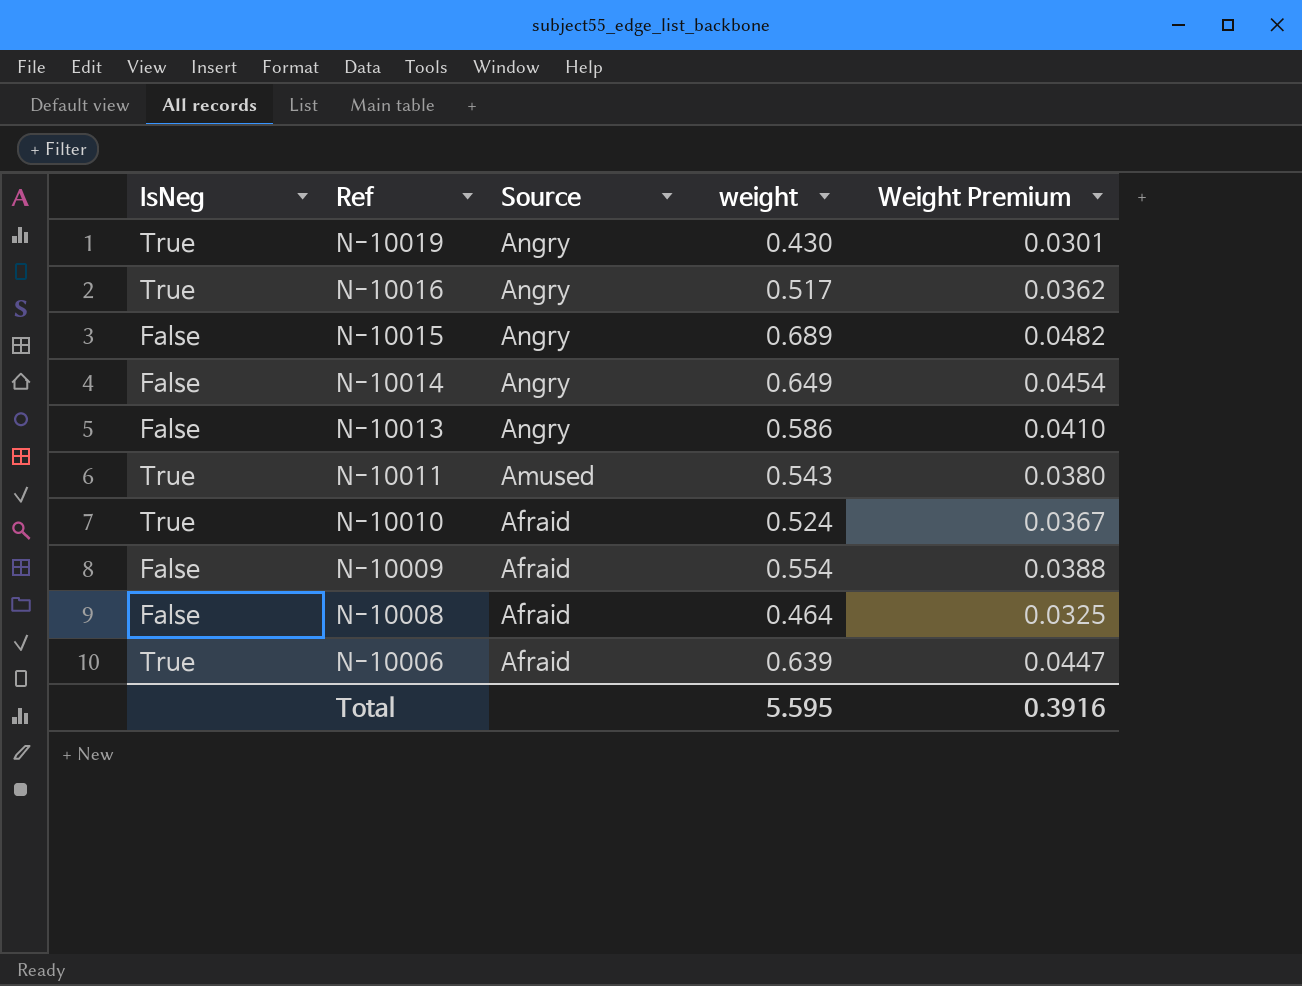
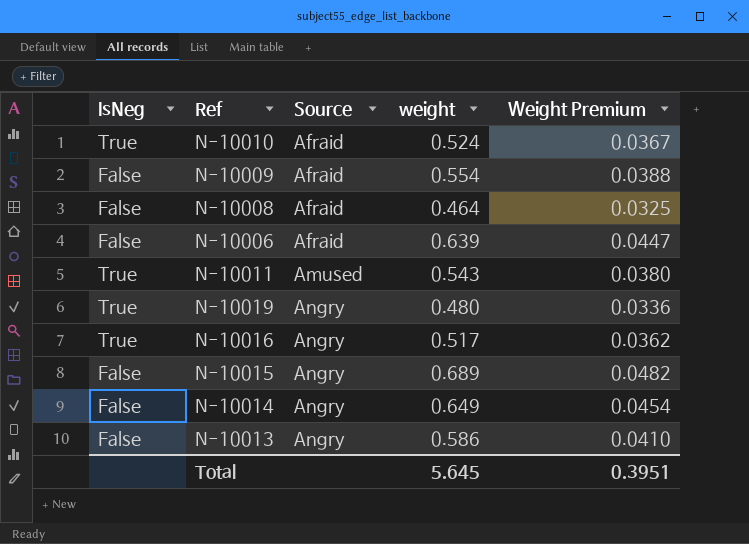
row order: Ref descending -> Source ascending
N-10006 | IsNeg: True -> False
N-10019 | weight: 0.430 -> 0.480
N-10019 | Weight Premium: 0.0301 -> 0.0336
Total | weight: 5.595 -> 5.645
Total | Weight Premium: 0.3916 -> 0.3951

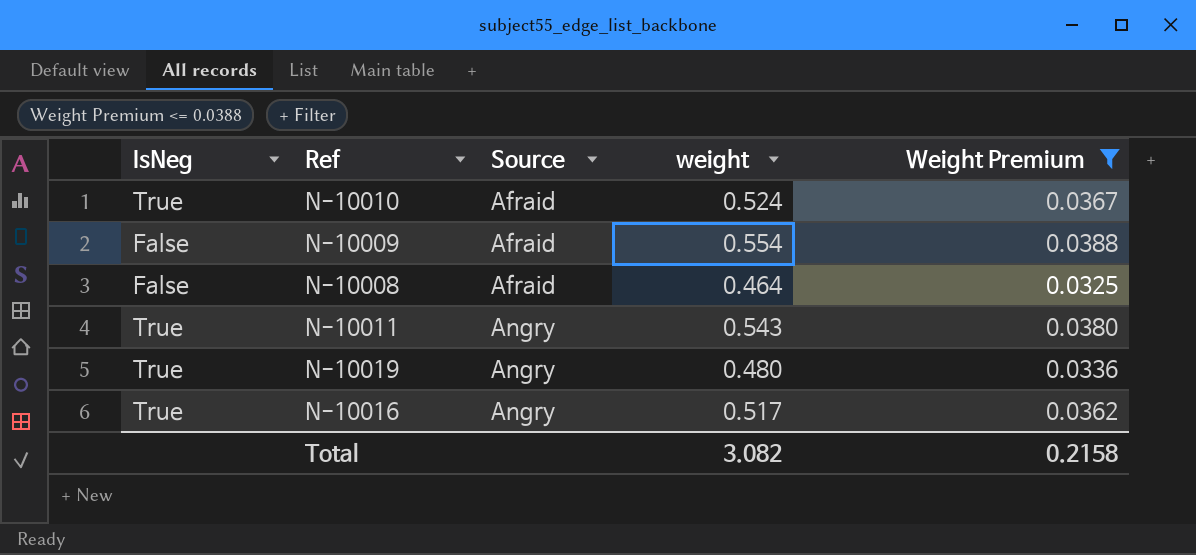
filter: none -> Weight Premium <= 0.0388
N-10011 | Source: Amused -> Angry
Total | weight: 5.645 -> 3.082
Total | Weight Premium: 0.3951 -> 0.2158

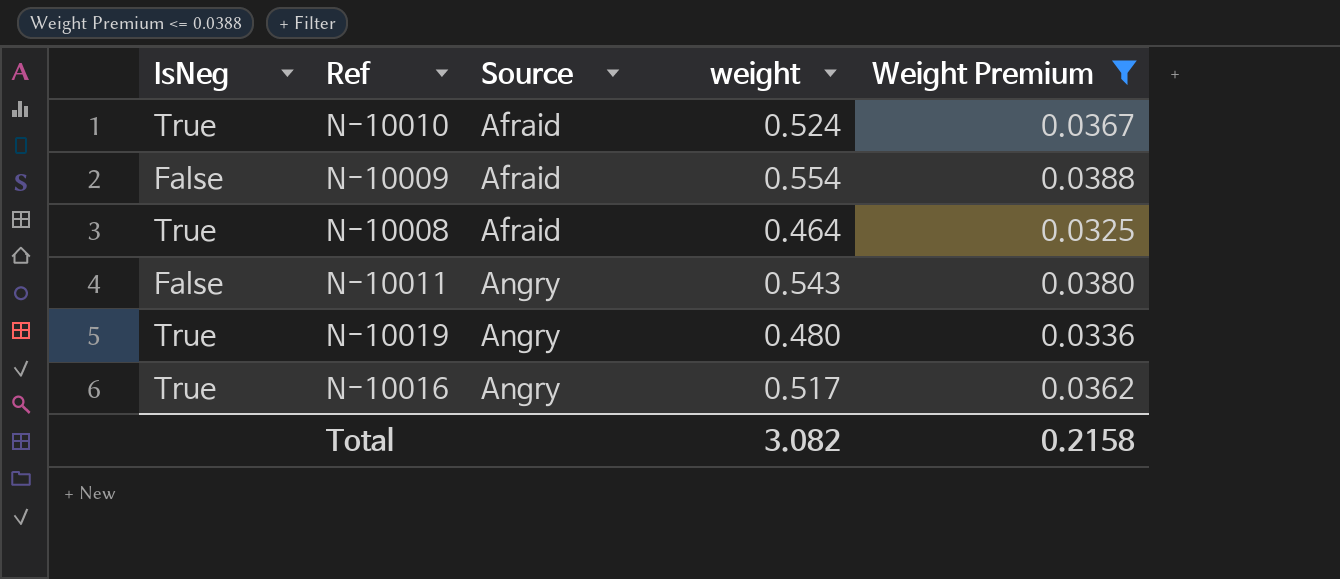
N-10008 | IsNeg: False -> True
N-10011 | IsNeg: True -> False

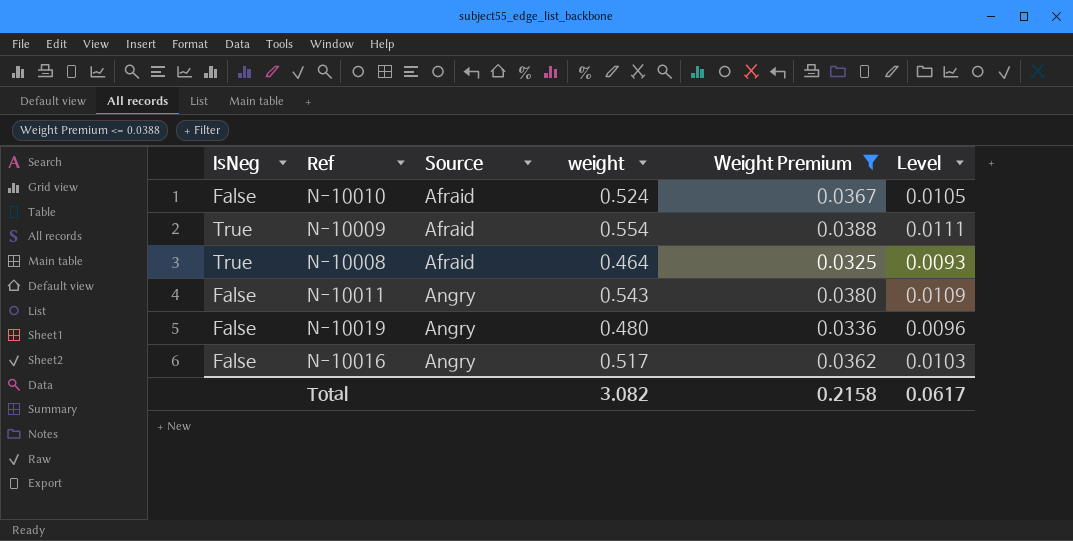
column Level | formula: none -> [weight] * 0.02
N-10010 | IsNeg: True -> False
N-10009 | IsNeg: False -> True
N-10019 | IsNeg: True -> False
N-10016 | IsNeg: True -> False

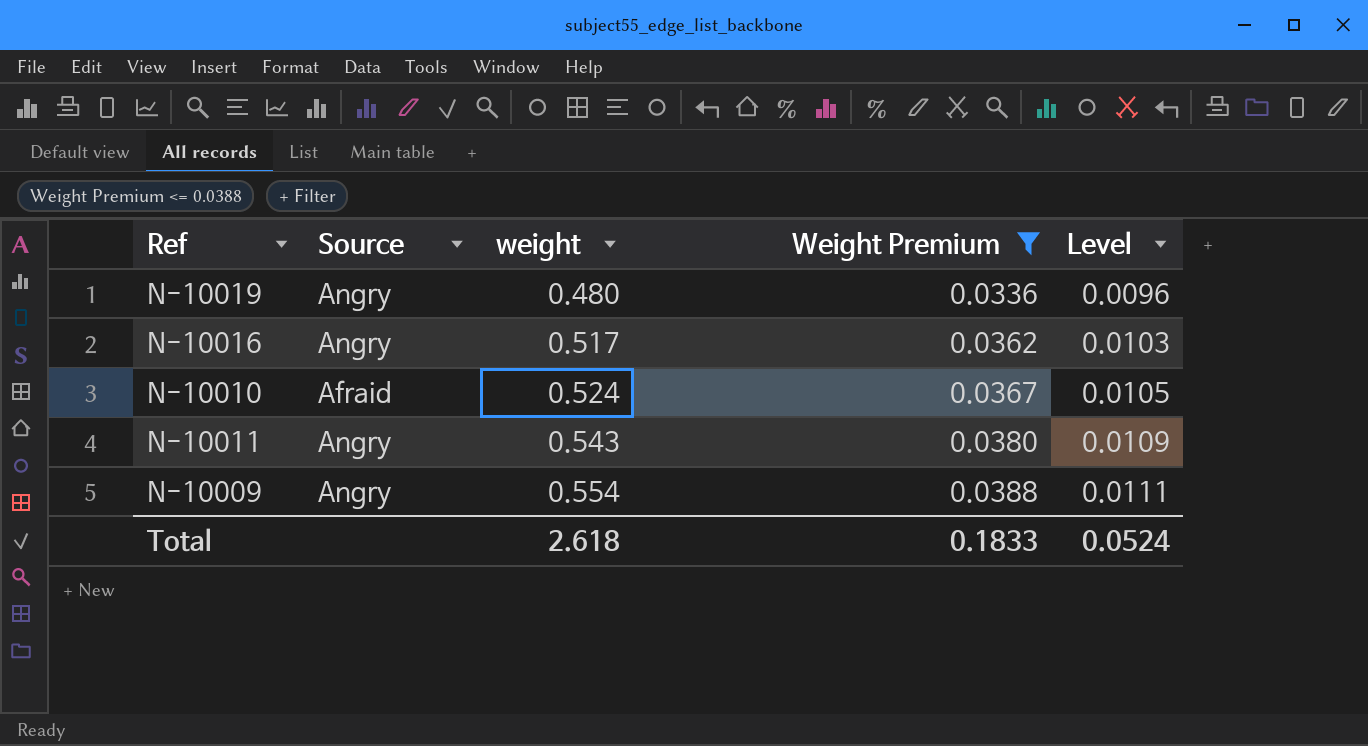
row order: Source ascending -> weight ascending
column IsNeg | position: 1 -> none
row N-10008: True | Afraid | 0.464 | 0.0325 | 0.0093 -> none
N-10009 | Source: Afraid -> Angry
Total | weight: 3.082 -> 2.618
Total | Weight Premium: 0.2158 -> 0.1833
Total | Level: 0.0617 -> 0.0524

